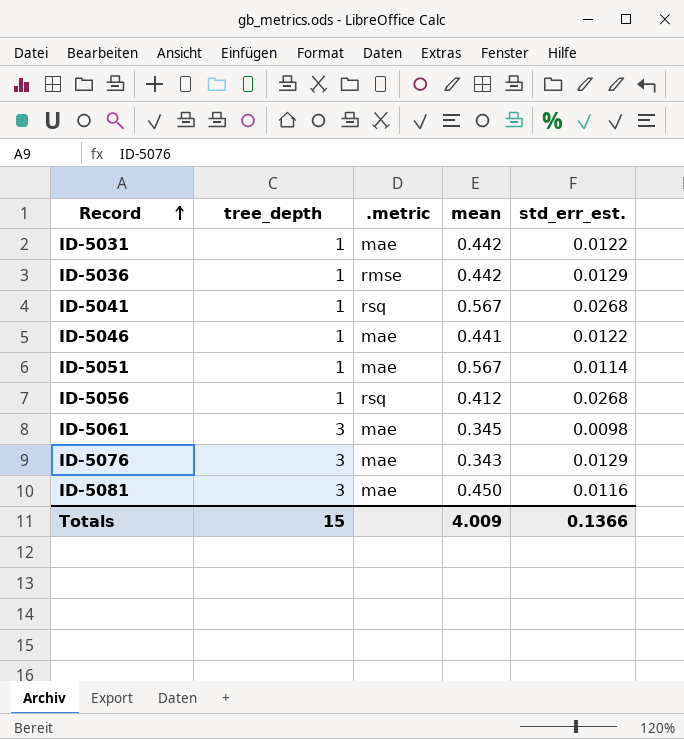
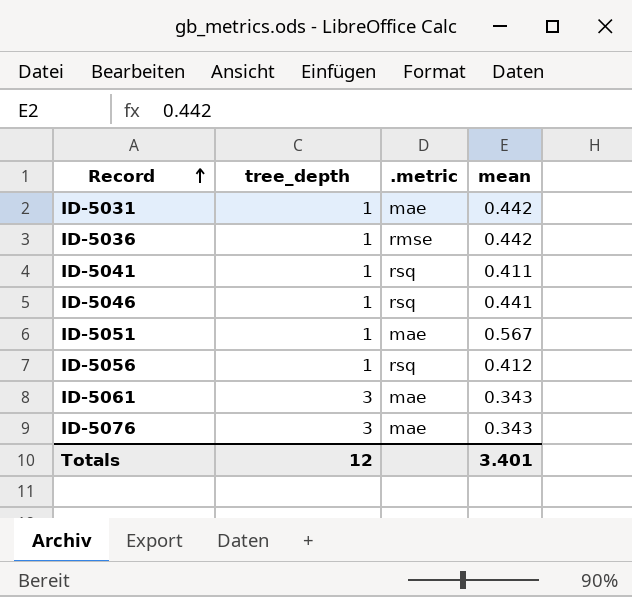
column std_err_est. | position: 5 -> none
row ID-5081: 3 | mae | 0.450 | 0.0116 -> none
ID-5041 | mean: 0.567 -> 0.411
ID-5046 | .metric: mae -> rsq
ID-5061 | mean: 0.345 -> 0.343
Totals | tree_depth: 15 -> 12
Totals | mean: 4.009 -> 3.401

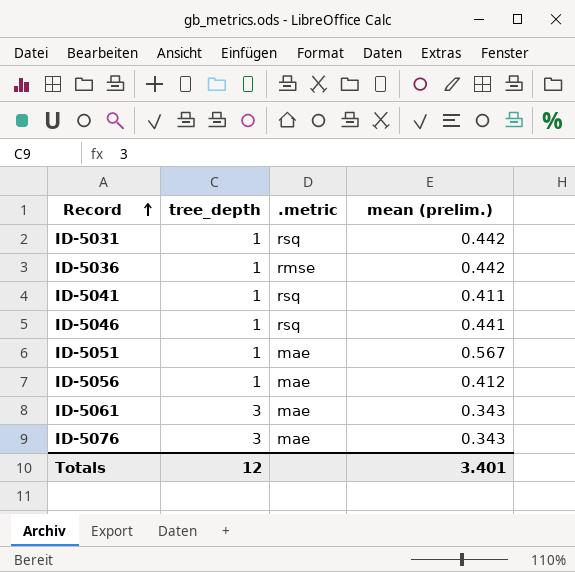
column name: mean -> mean (prelim.)
ID-5031 | .metric: mae -> rsq
ID-5056 | .metric: rsq -> mae

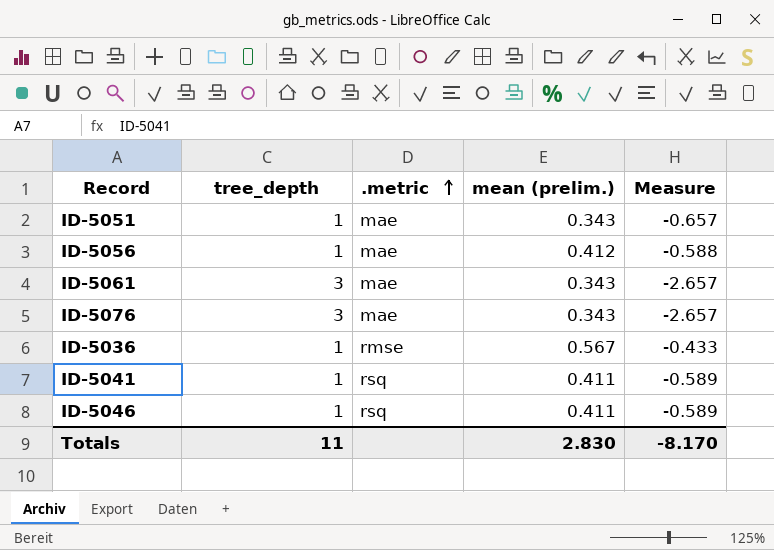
row order: Record ascending -> .metric ascending
column Measure | formula: none -> [mean (prelim.)] - [tree_depth]
row ID-5031: 1 | rsq | 0.442 -> none
ID-5051 | mean (prelim.): 0.567 -> 0.343
ID-5036 | mean (prelim.): 0.442 -> 0.567
ID-5046 | mean (prelim.): 0.441 -> 0.411
Totals | tree_depth: 12 -> 11
Totals | mean (prelim.): 3.401 -> 2.830

